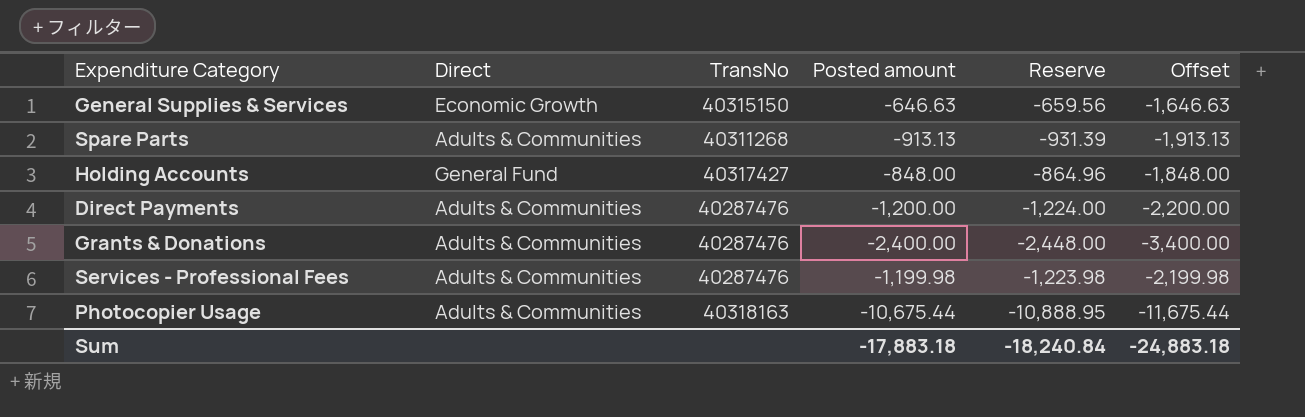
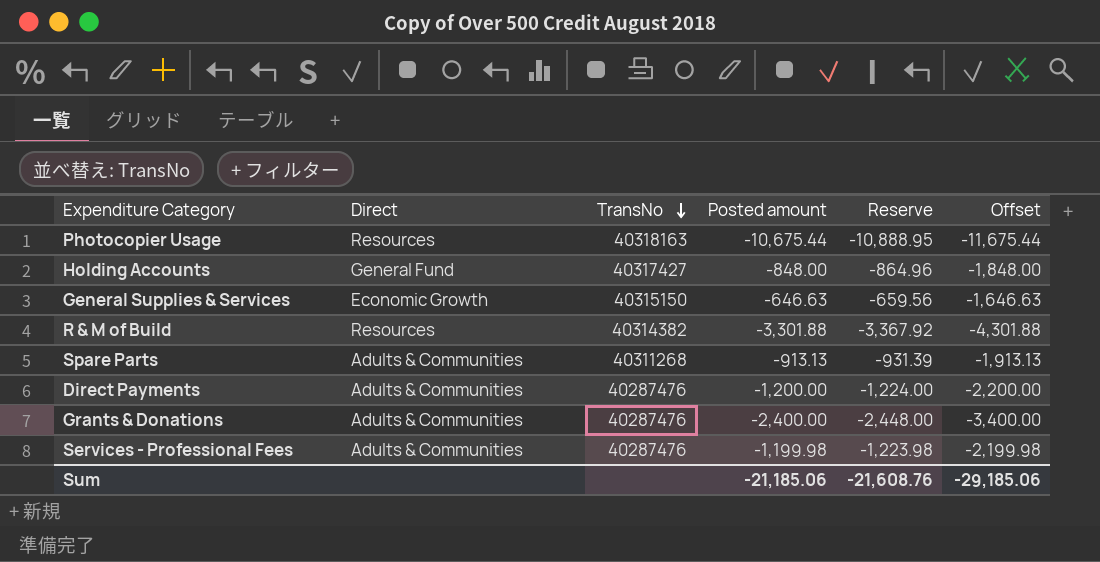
row order: none -> TransNo descending
Photocopier Usage | Direct: Adults & Communities -> Resources
row R & M of Build: none -> Resources | 40314382 | -3,301.88 | -3,367.92 | -4,301.88
Sum | Posted amount: -17,883.18 -> -21,185.06
Sum | Reserve: -18,240.84 -> -21,608.76
Sum | Offset: -24,883.18 -> -29,185.06

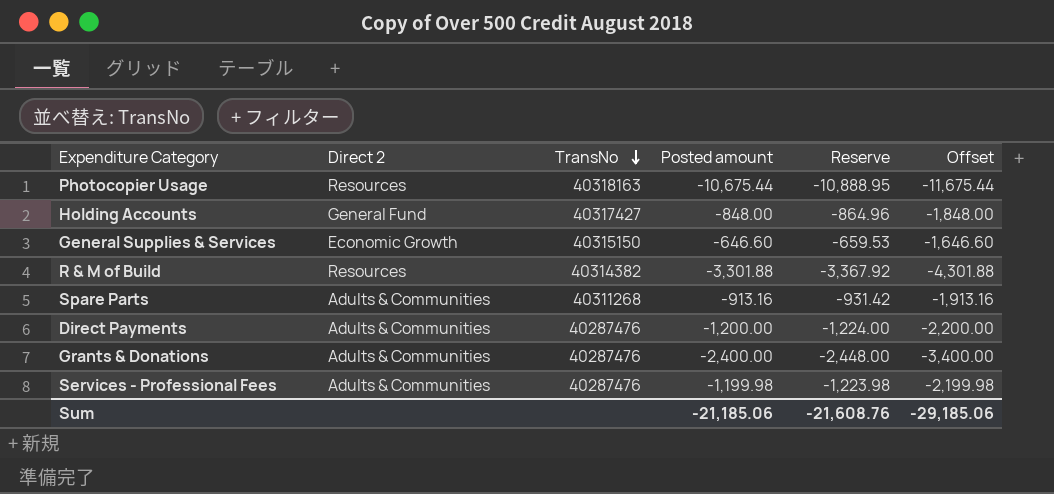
column name: Direct -> Direct 2
General Supplies & Services | Posted amount: -646.63 -> -646.60
General Supplies & Services | Reserve: -659.56 -> -659.53
General Supplies & Services | Offset: -1,646.63 -> -1,646.60
Spare Parts | Posted amount: -913.13 -> -913.16
Spare Parts | Reserve: -931.39 -> -931.42
Spare Parts | Offset: -1,913.13 -> -1,913.16

